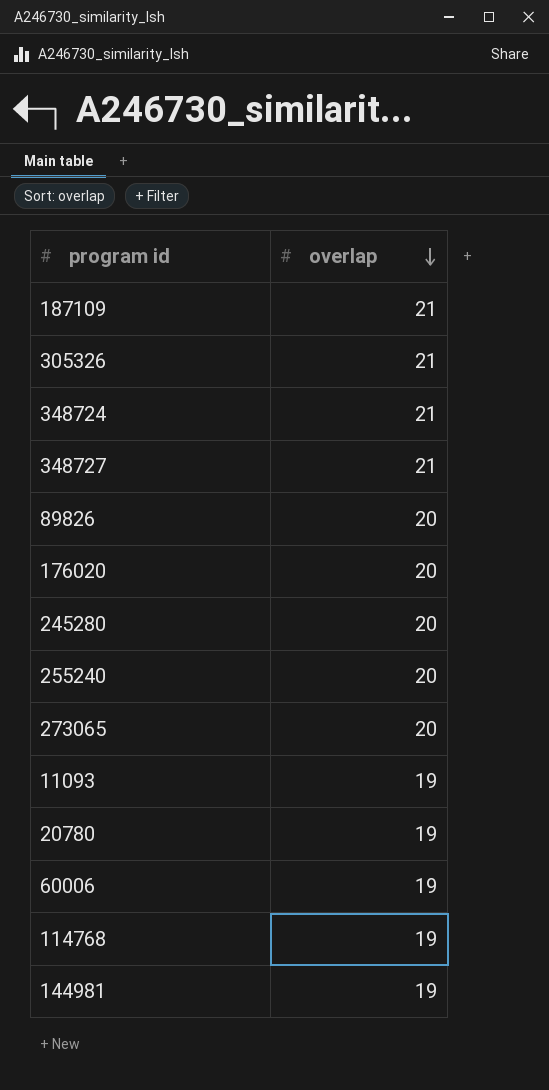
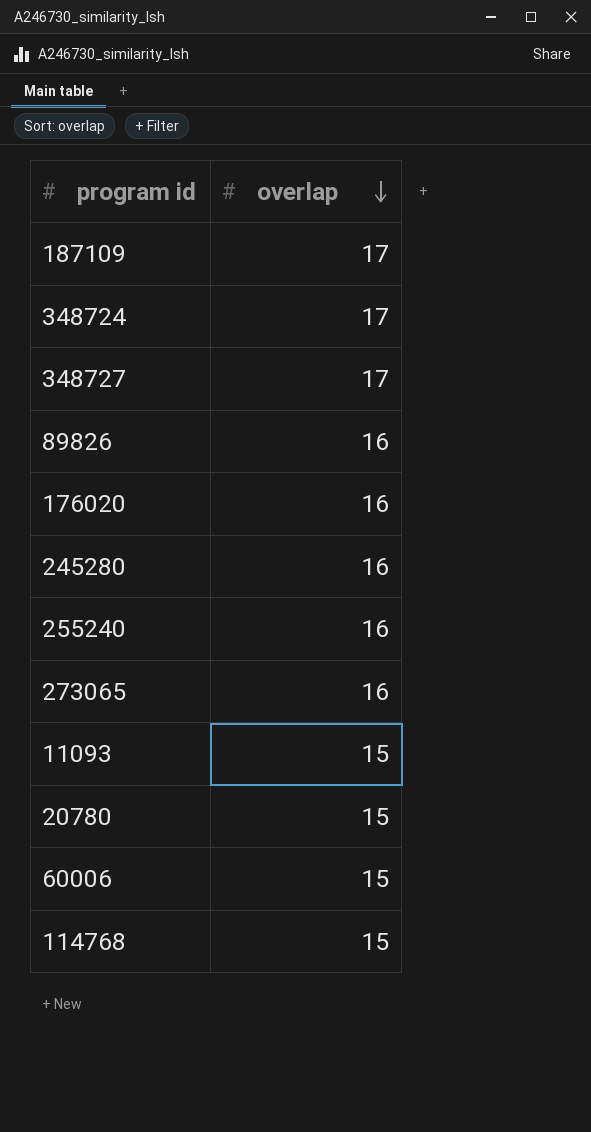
row 305326: 21 -> none
row 144981: 19 -> none
187109 | overlap: 21 -> 17
348724 | overlap: 21 -> 17
348727 | overlap: 21 -> 17
89826 | overlap: 20 -> 16
176020 | overlap: 20 -> 16
245280 | overlap: 20 -> 16
255240 | overlap: 20 -> 16
273065 | overlap: 20 -> 16
11093 | overlap: 19 -> 15
20780 | overlap: 19 -> 15
60006 | overlap: 19 -> 15
114768 | overlap: 19 -> 15

